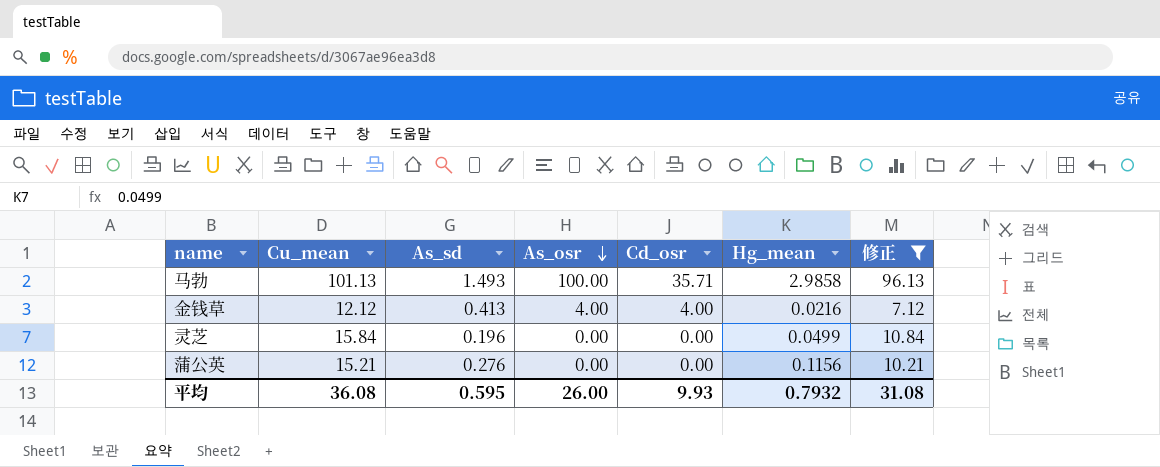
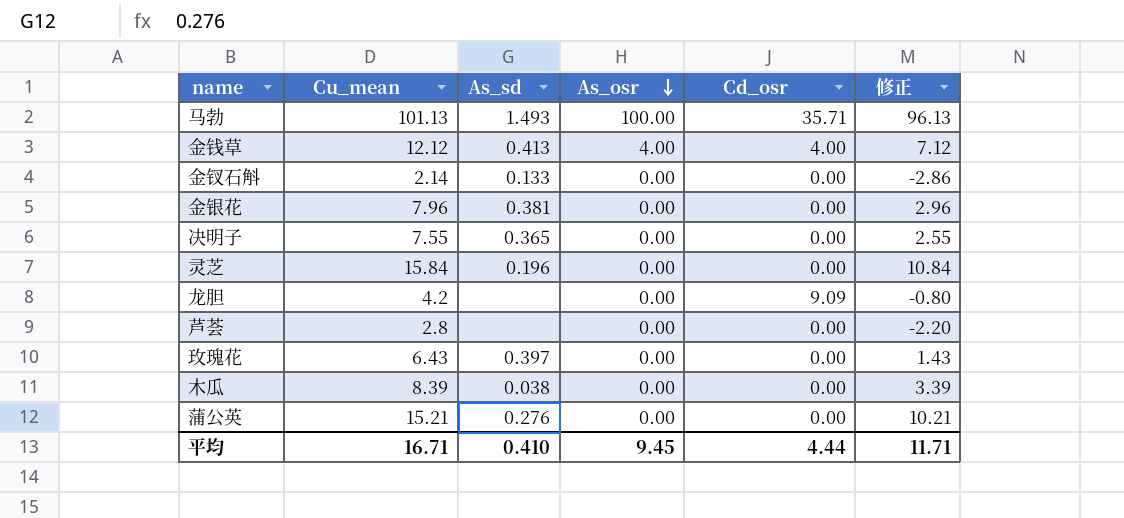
filter: 修正 >= 7.12 -> none
column Hg_mean | position: 6 -> none
平均 | Cu_mean: 36.08 -> 16.71
平均 | As_sd: 0.595 -> 0.410
平均 | As_osr: 26.00 -> 9.45
平均 | Cd_osr: 9.93 -> 4.44
平均 | 修正: 31.08 -> 11.71

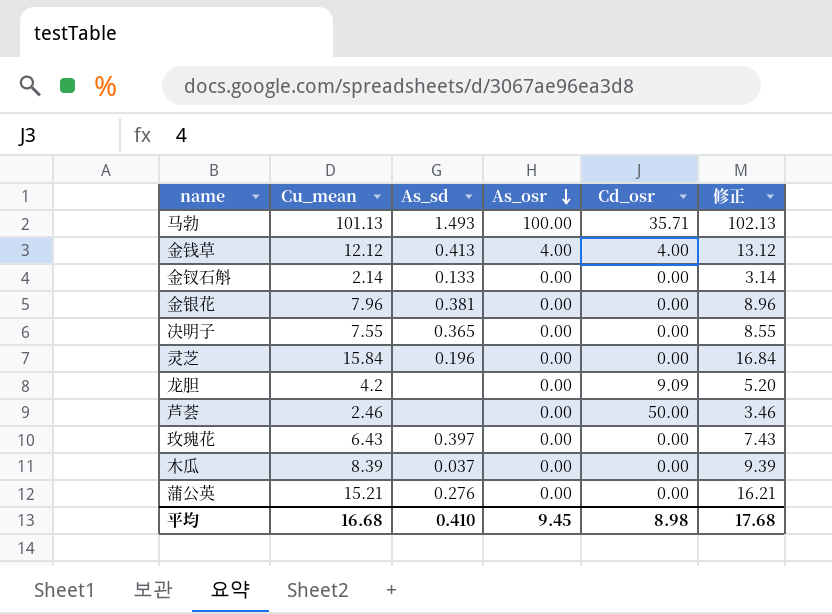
column 修正 | formula: [Cu_mean] - 5 -> [Cu_mean] + 1
芦荟 | Cu_mean: 2.8 -> 2.46
芦荟 | Cd_osr: 0.00 -> 50.00
木瓜 | As_sd: 0.038 -> 0.037
平均 | Cu_mean: 16.71 -> 16.68
平均 | Cd_osr: 4.44 -> 8.98
平均 | 修正: 11.71 -> 17.68

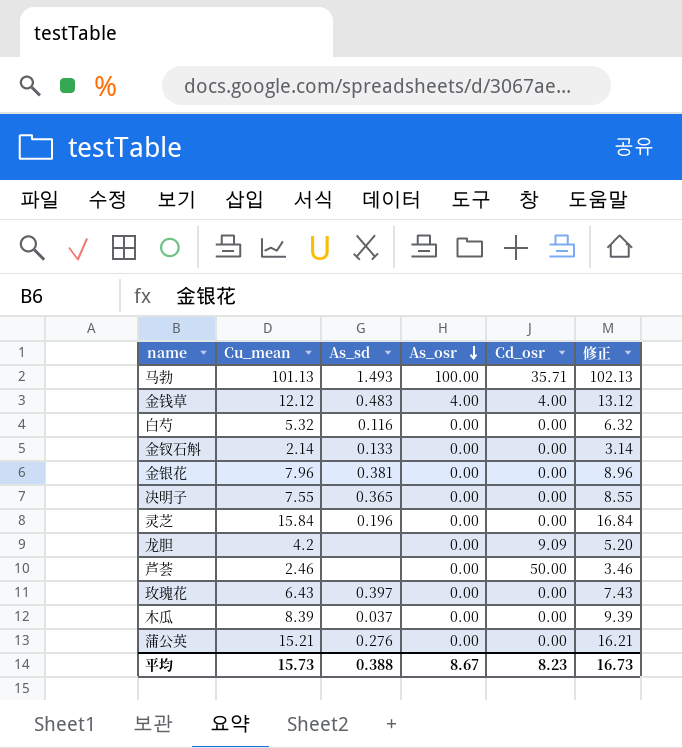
金钱草 | As_sd: 0.413 -> 0.483
row 白芍: none -> 5.32 | 0.116 | 0.00 | 0.00 | 6.32
平均 | Cu_mean: 16.68 -> 15.73
平均 | As_sd: 0.410 -> 0.388
平均 | As_osr: 9.45 -> 8.67
平均 | Cd_osr: 8.98 -> 8.23
平均 | 修正: 17.68 -> 16.73

